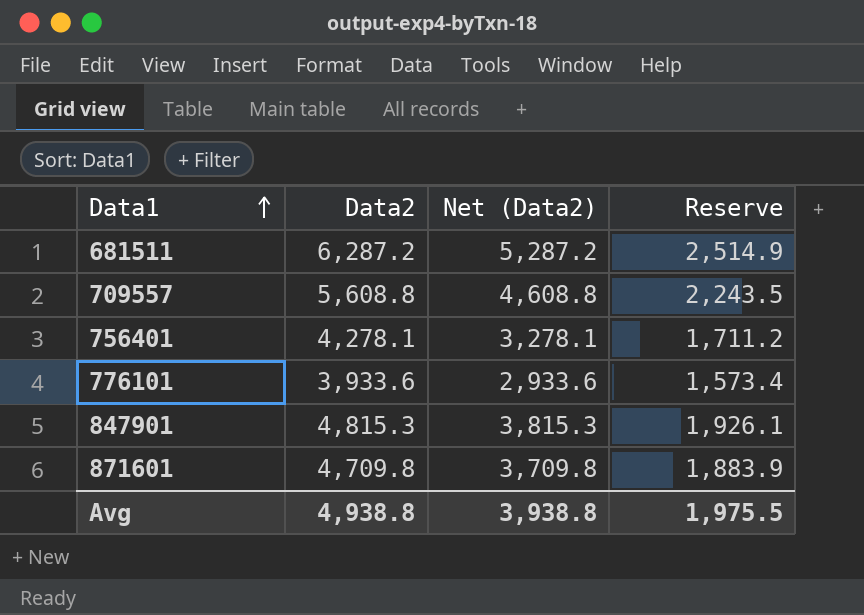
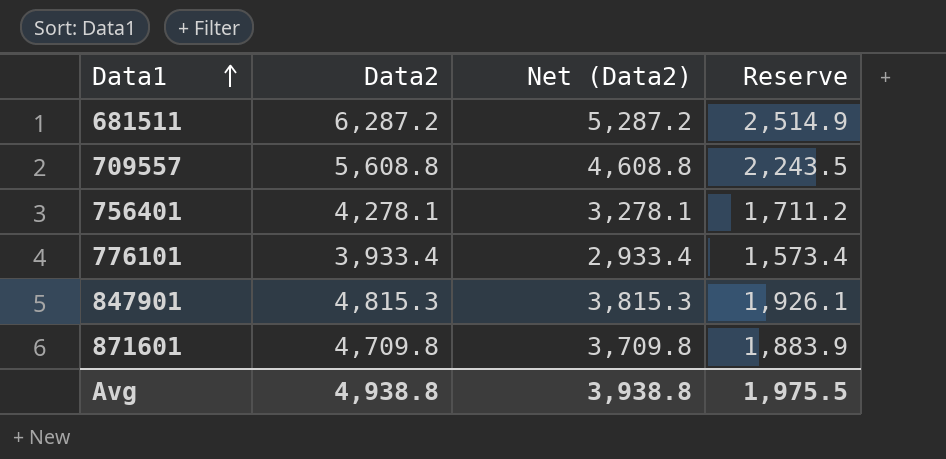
776101 | Data2: 3,933.6 -> 3,933.4
776101 | Net (Data2): 2,933.6 -> 2,933.4

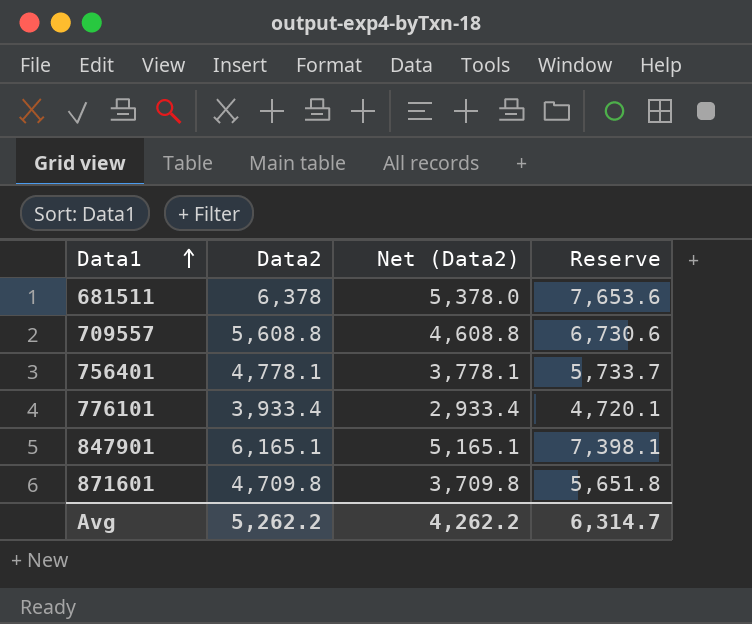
column Reserve | formula: [Data2] * 0.4 -> [Data2] * 1.2
681511 | Data2: 6,287.2 -> 6,378
681511 | Net (Data2): 5,287.2 -> 5,378.0
756401 | Data2: 4,278.1 -> 4,778.1
756401 | Net (Data2): 3,278.1 -> 3,778.1
847901 | Data2: 4,815.3 -> 6,165.1
847901 | Net (Data2): 3,815.3 -> 5,165.1
Avg | Data2: 4,938.8 -> 5,262.2
Avg | Net (Data2): 3,938.8 -> 4,262.2
Avg | Reserve: 1,975.5 -> 6,314.7

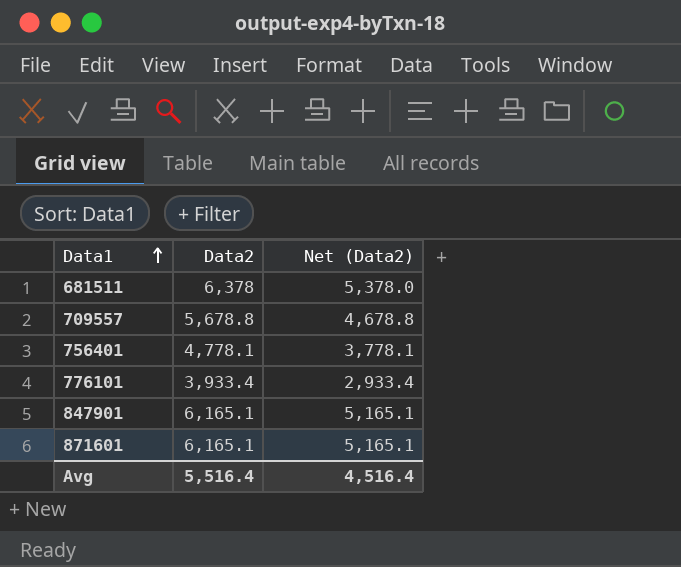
column Reserve | formula: [Data2] * 1.2 -> none
709557 | Data2: 5,608.8 -> 5,678.8
709557 | Net (Data2): 4,608.8 -> 4,678.8
871601 | Data2: 4,709.8 -> 6,165.1
871601 | Net (Data2): 3,709.8 -> 5,165.1
Avg | Data2: 5,262.2 -> 5,516.4
Avg | Net (Data2): 4,262.2 -> 4,516.4

